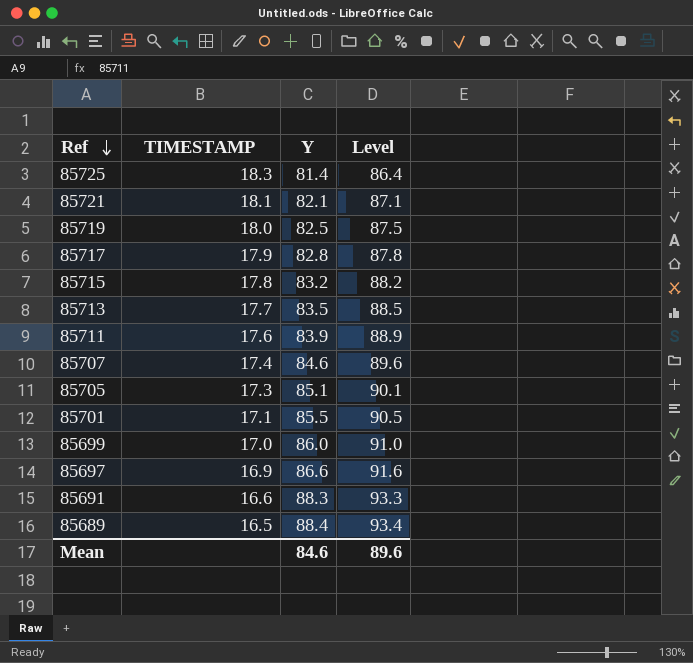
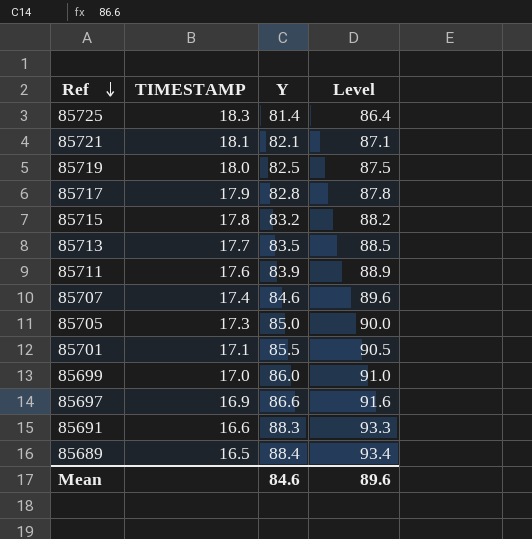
85705 | Y: 85.1 -> 85.0
85705 | Level: 90.1 -> 90.0

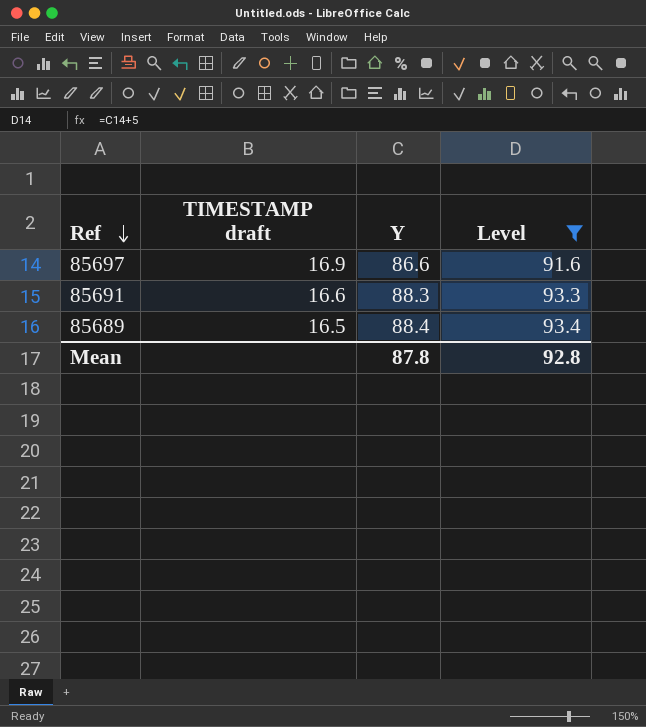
filter: none -> Level >= 91.6
column name: TIMESTAMP -> TIMESTAMP draft
Mean | Y: 84.6 -> 87.8
Mean | Level: 89.6 -> 92.8

